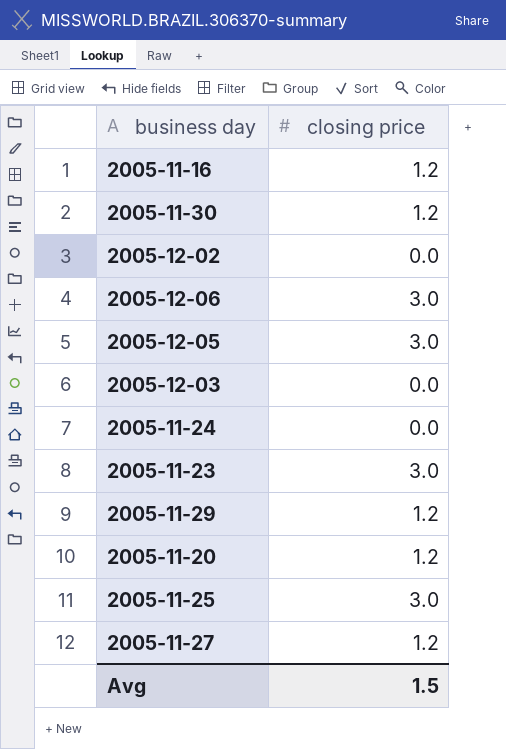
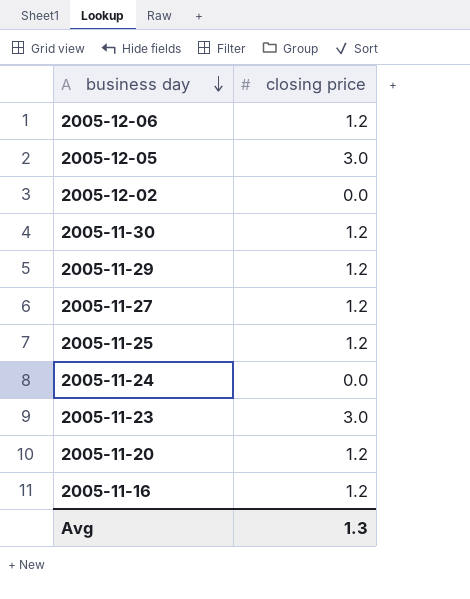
row order: none -> business day descending
row 2005-12-03: 0.0 -> none
2005-12-06 | closing price: 3.0 -> 1.2
2005-11-25 | closing price: 3.0 -> 1.2
Avg | closing price: 1.5 -> 1.3

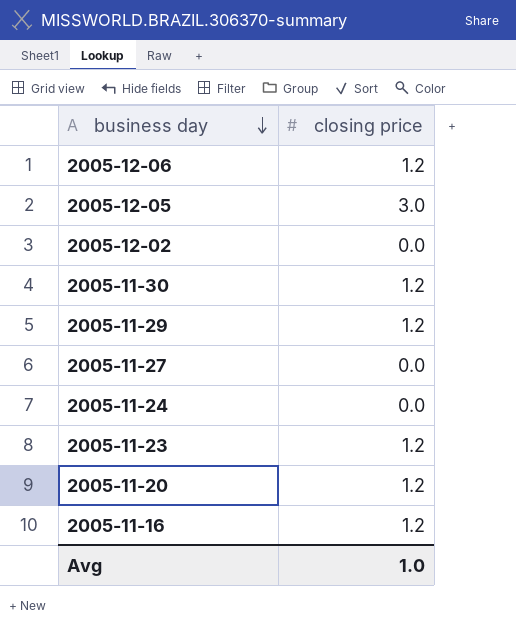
row 2005-11-25: 1.2 -> none
2005-11-27 | closing price: 1.2 -> 0.0
2005-11-23 | closing price: 3.0 -> 1.2
Avg | closing price: 1.3 -> 1.0

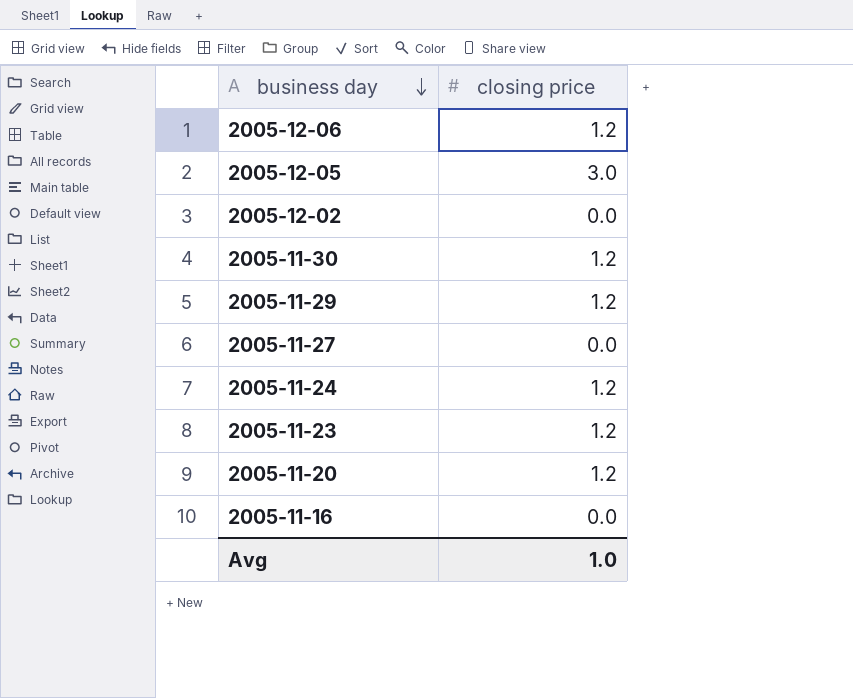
2005-11-24 | closing price: 0.0 -> 1.2
2005-11-16 | closing price: 1.2 -> 0.0

